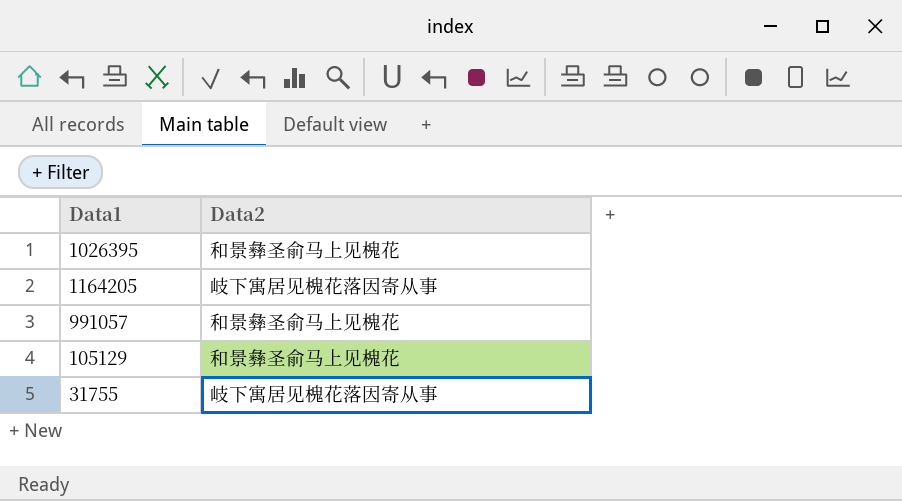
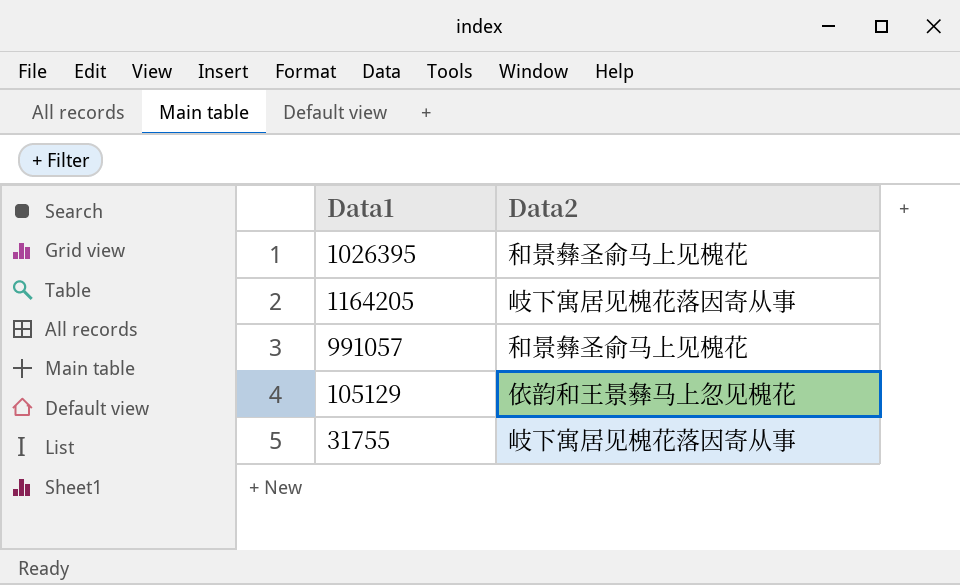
105129 | Data2: 和景彝圣俞马上见槐花 -> 依韵和王景彝马上忽见槐花

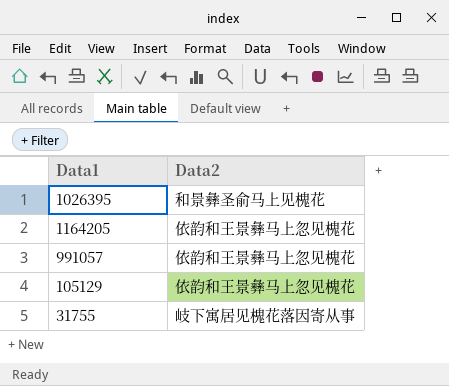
1164205 | Data2: 岐下寓居见槐花落因寄从事 -> 依韵和王景彝马上忽见槐花
991057 | Data2: 和景彝圣俞马上见槐花 -> 依韵和王景彝马上忽见槐花

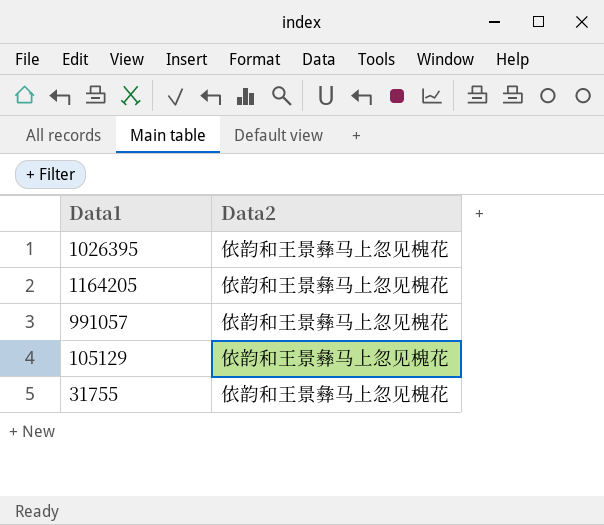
1026395 | Data2: 和景彝圣俞马上见槐花 -> 依韵和王景彝马上忽见槐花
31755 | Data2: 岐下寓居见槐花落因寄从事 -> 依韵和王景彝马上忽见槐花

